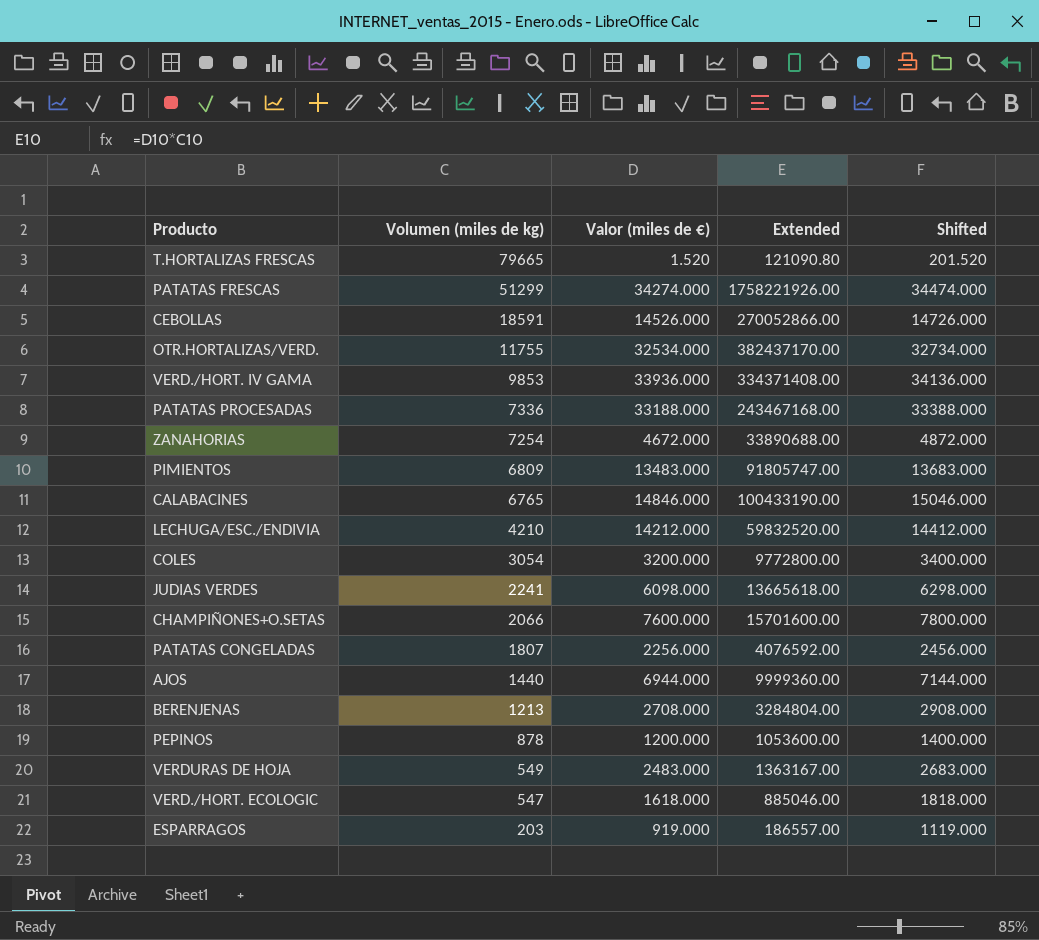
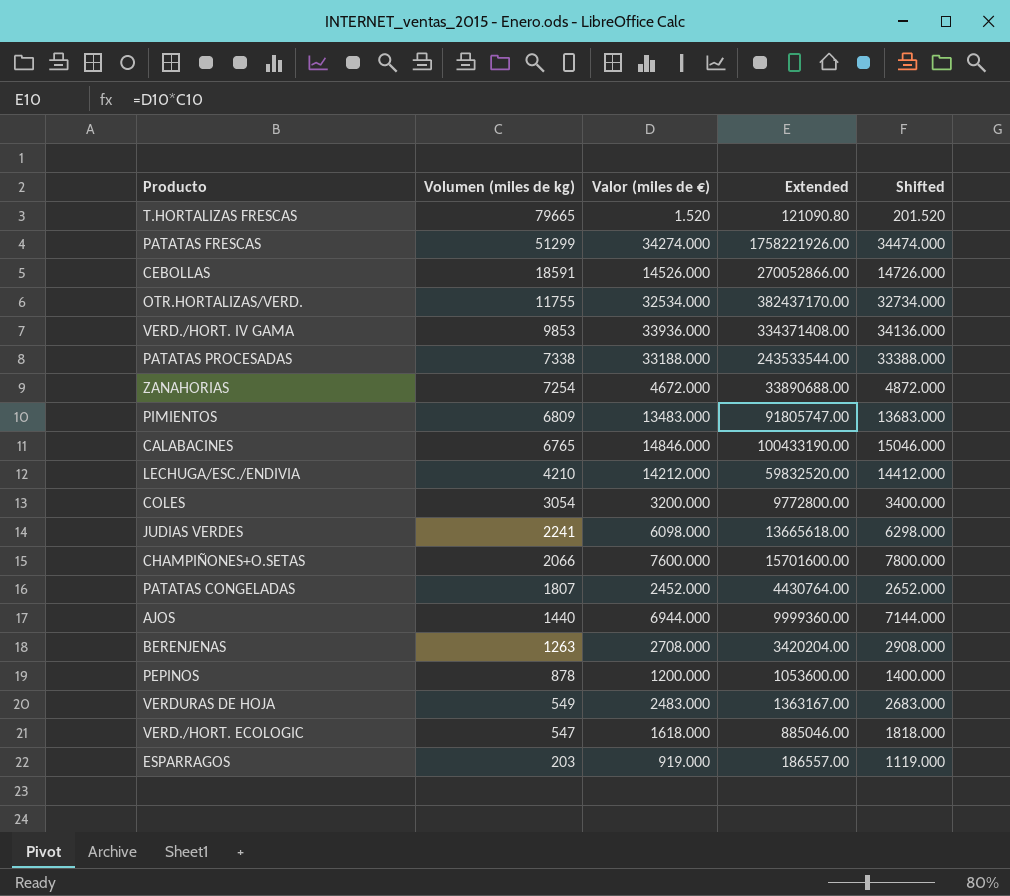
PATATAS PROCESADAS | Volumen (miles de kg): 7336 -> 7338
PATATAS PROCESADAS | Extended: 243467168.00 -> 243533544.00
PATATAS CONGELADAS | Valor (miles de €): 2256.000 -> 2452.000
PATATAS CONGELADAS | Extended: 4076592.00 -> 4430764.00
PATATAS CONGELADAS | Shifted: 2456.000 -> 2652.000
BERENJENAS | Volumen (miles de kg): 1213 -> 1263
BERENJENAS | Extended: 3284804.00 -> 3420204.00

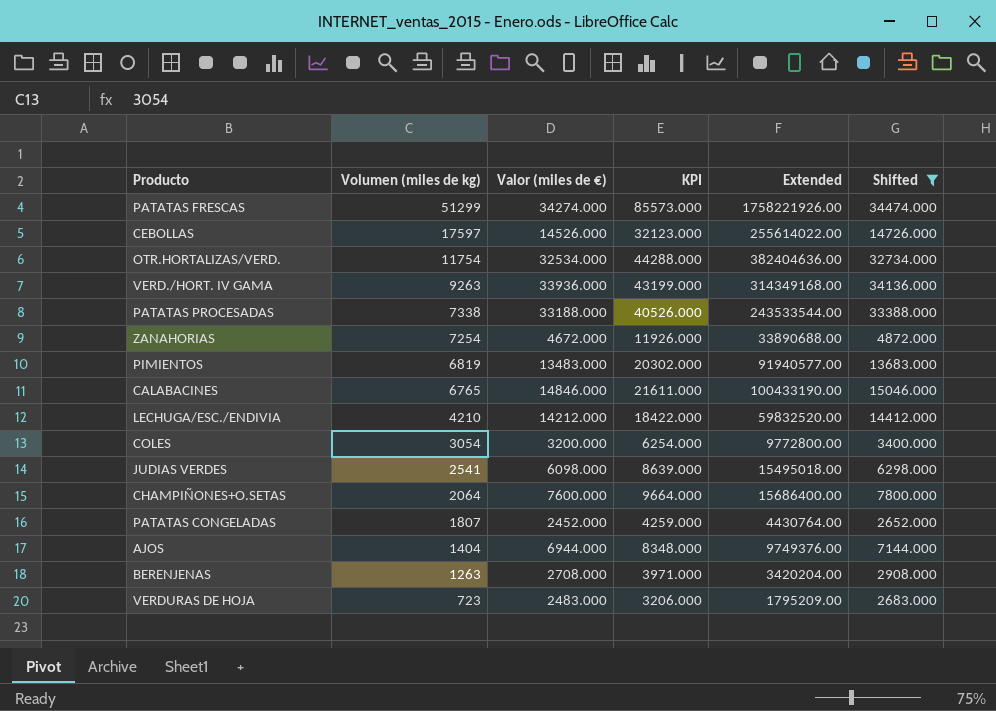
filter: none -> Shifted >= 2652.000
column KPI | formula: none -> [Volumen (miles de kg)] + [Valor (miles de €)]
CEBOLLAS | Volumen (miles de kg): 18591 -> 17597
CEBOLLAS | Extended: 270052866.00 -> 255614022.00
OTR.HORTALIZAS/VERD. | Volumen (miles de kg): 11755 -> 11754
OTR.HORTALIZAS/VERD. | Extended: 382437170.00 -> 382404636.00
VERD./HORT. IV GAMA | Volumen (miles de kg): 9853 -> 9263
VERD./HORT. IV GAMA | Extended: 334371408.00 -> 314349168.00
PIMIENTOS | Volumen (miles de kg): 6809 -> 6819
PIMIENTOS | Extended: 91805747.00 -> 91940577.00
JUDIAS VERDES | Volumen (miles de kg): 2241 -> 2541
JUDIAS VERDES | Extended: 13665618.00 -> 15495018.00
CHAMPIÑONES+O.SETAS | Volumen (miles de kg): 2066 -> 2064
CHAMPIÑONES+O.SETAS | Extended: 15701600.00 -> 15686400.00
AJOS | Volumen (miles de kg): 1440 -> 1404
AJOS | Extended: 9999360.00 -> 9749376.00
VERDURAS DE HOJA | Volumen (miles de kg): 549 -> 723
VERDURAS DE HOJA | Extended: 1363167.00 -> 1795209.00

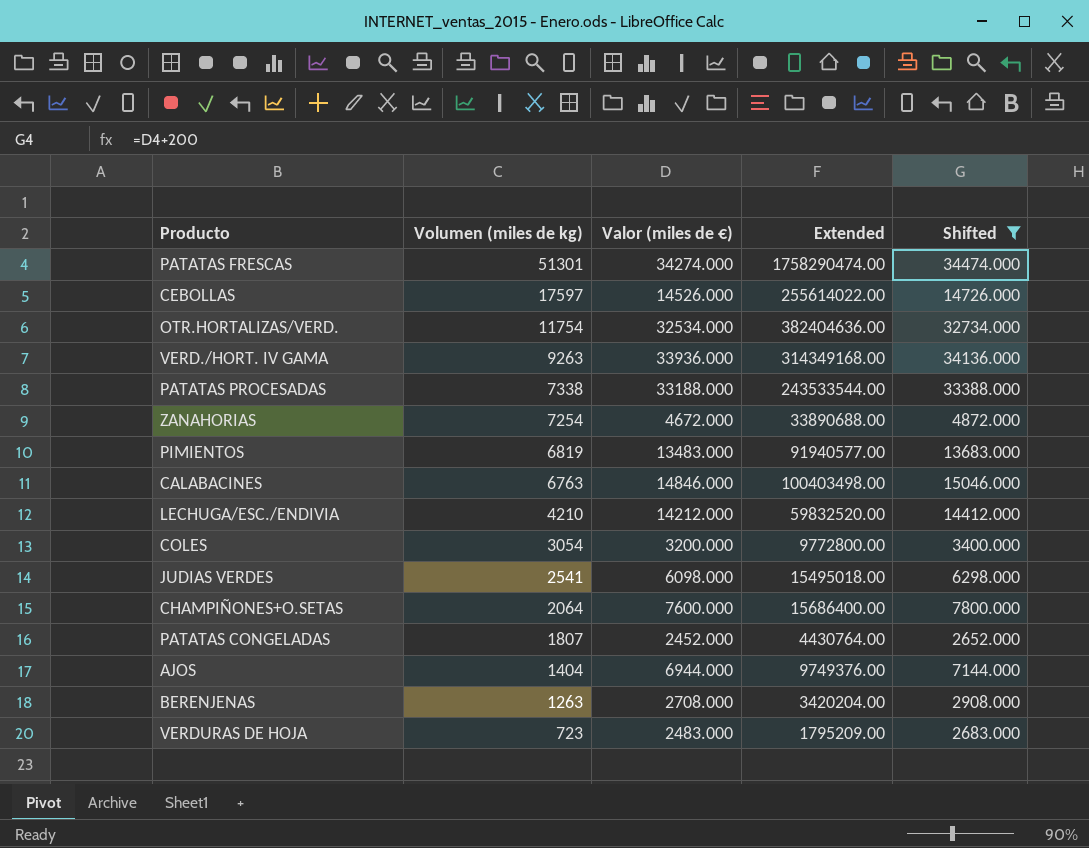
column KPI | formula: [Volumen (miles de kg)] + [Valor (miles de €)] -> none
PATATAS FRESCAS | Volumen (miles de kg): 51299 -> 51301
PATATAS FRESCAS | Extended: 1758221926.00 -> 1758290474.00
CALABACINES | Volumen (miles de kg): 6765 -> 6763
CALABACINES | Extended: 100433190.00 -> 100403498.00

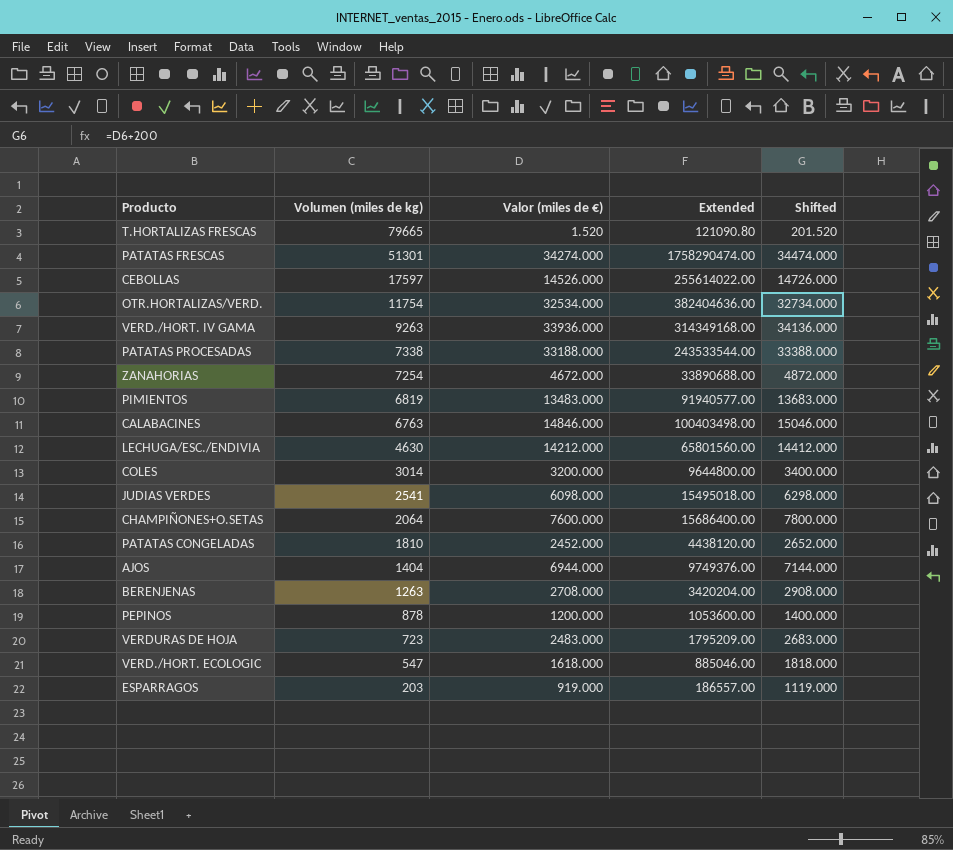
filter: Shifted >= 2652.000 -> none
LECHUGA/ESC./ENDIVIA | Volumen (miles de kg): 4210 -> 4630
LECHUGA/ESC./ENDIVIA | Extended: 59832520.00 -> 65801560.00
COLES | Volumen (miles de kg): 3054 -> 3014
COLES | Extended: 9772800.00 -> 9644800.00
PATATAS CONGELADAS | Volumen (miles de kg): 1807 -> 1810
PATATAS CONGELADAS | Extended: 4430764.00 -> 4438120.00

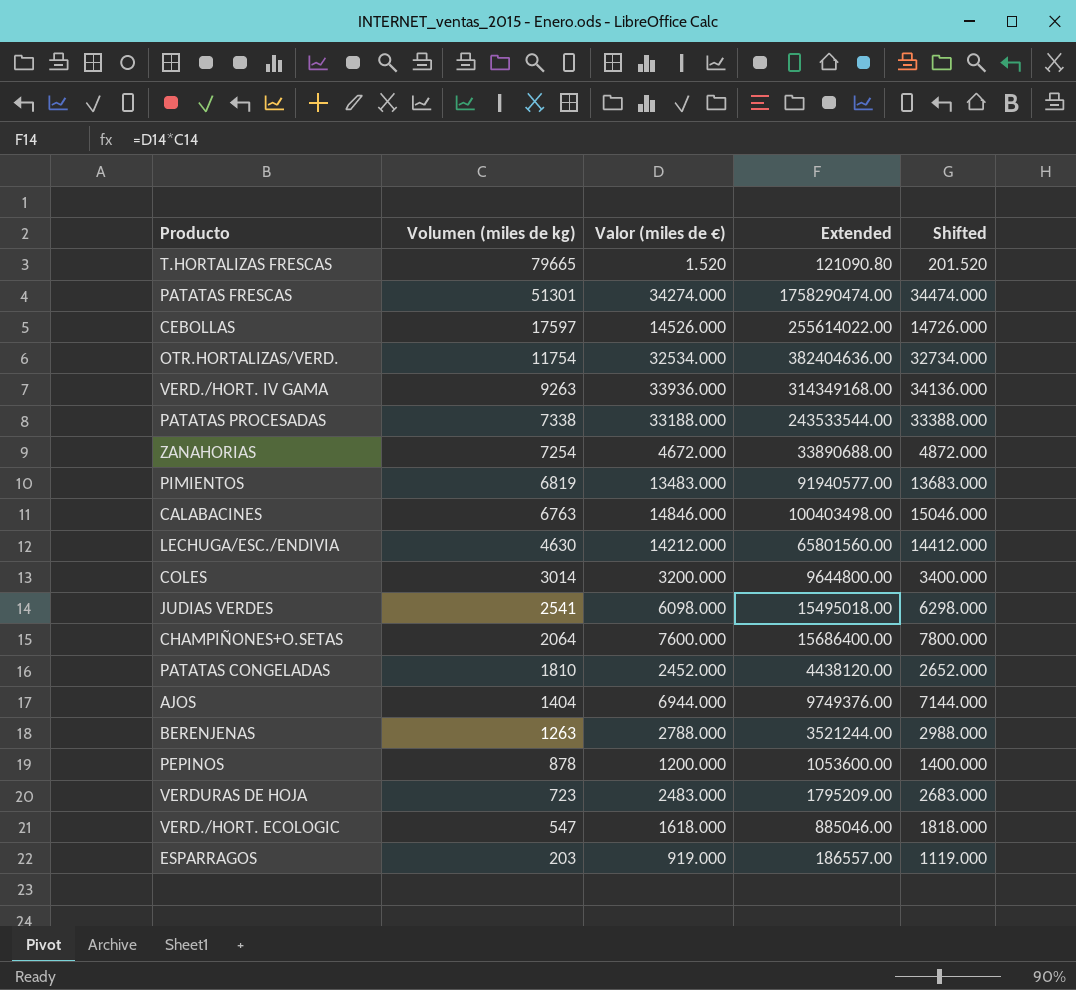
BERENJENAS | Valor (miles de €): 2708.000 -> 2788.000
BERENJENAS | Extended: 3420204.00 -> 3521244.00
BERENJENAS | Shifted: 2908.000 -> 2988.000

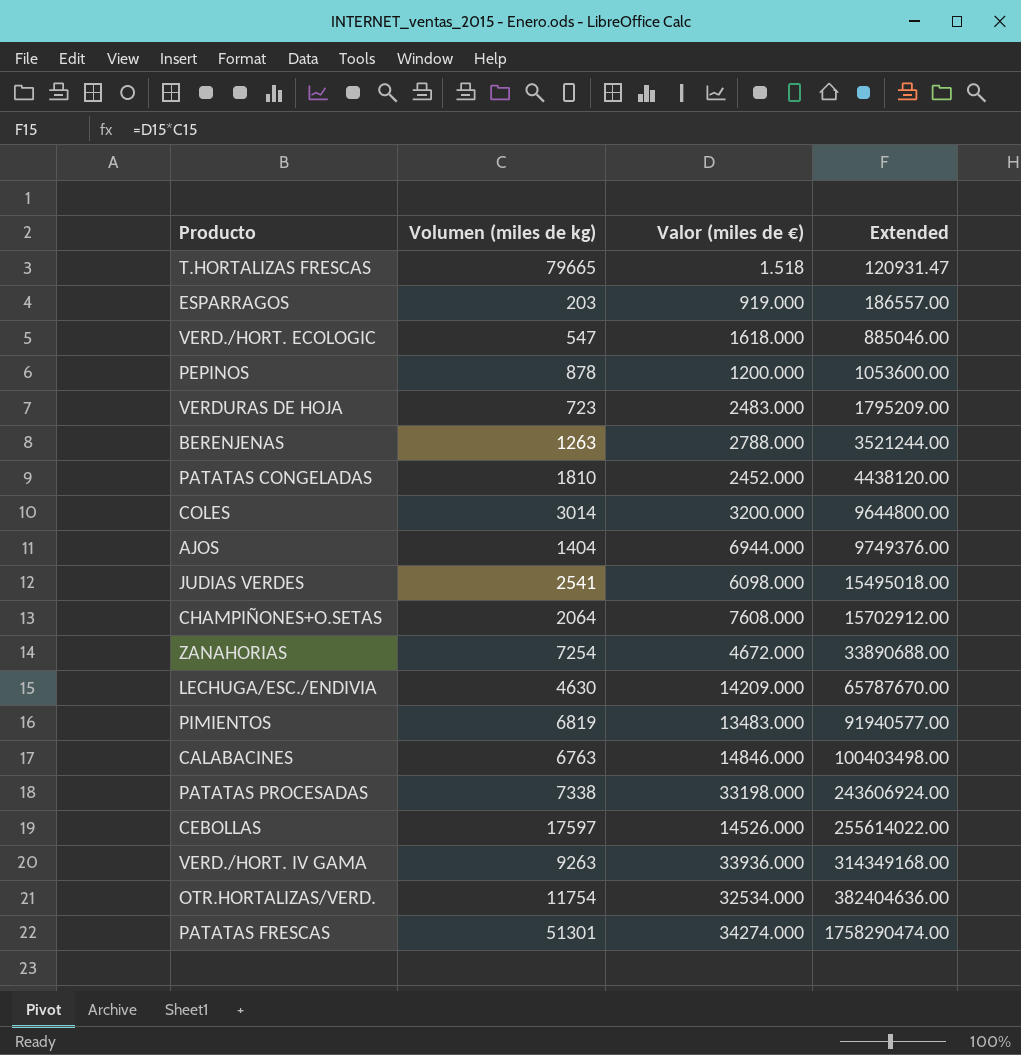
row order: Volumen (miles de kg) descending -> Extended ascending
column Shifted | formula: [Valor (miles de €)] + 200 -> none
T.HORTALIZAS FRESCAS | Valor (miles de €): 1.520 -> 1.518
T.HORTALIZAS FRESCAS | Extended: 121090.80 -> 120931.47
CHAMPIÑONES+O.SETAS | Valor (miles de €): 7600.000 -> 7608.000
CHAMPIÑONES+O.SETAS | Extended: 15686400.00 -> 15702912.00
LECHUGA/ESC./ENDIVIA | Valor (miles de €): 14212.000 -> 14209.000
LECHUGA/ESC./ENDIVIA | Extended: 65801560.00 -> 65787670.00
PATATAS PROCESADAS | Valor (miles de €): 33188.000 -> 33198.000
PATATAS PROCESADAS | Extended: 243533544.00 -> 243606924.00

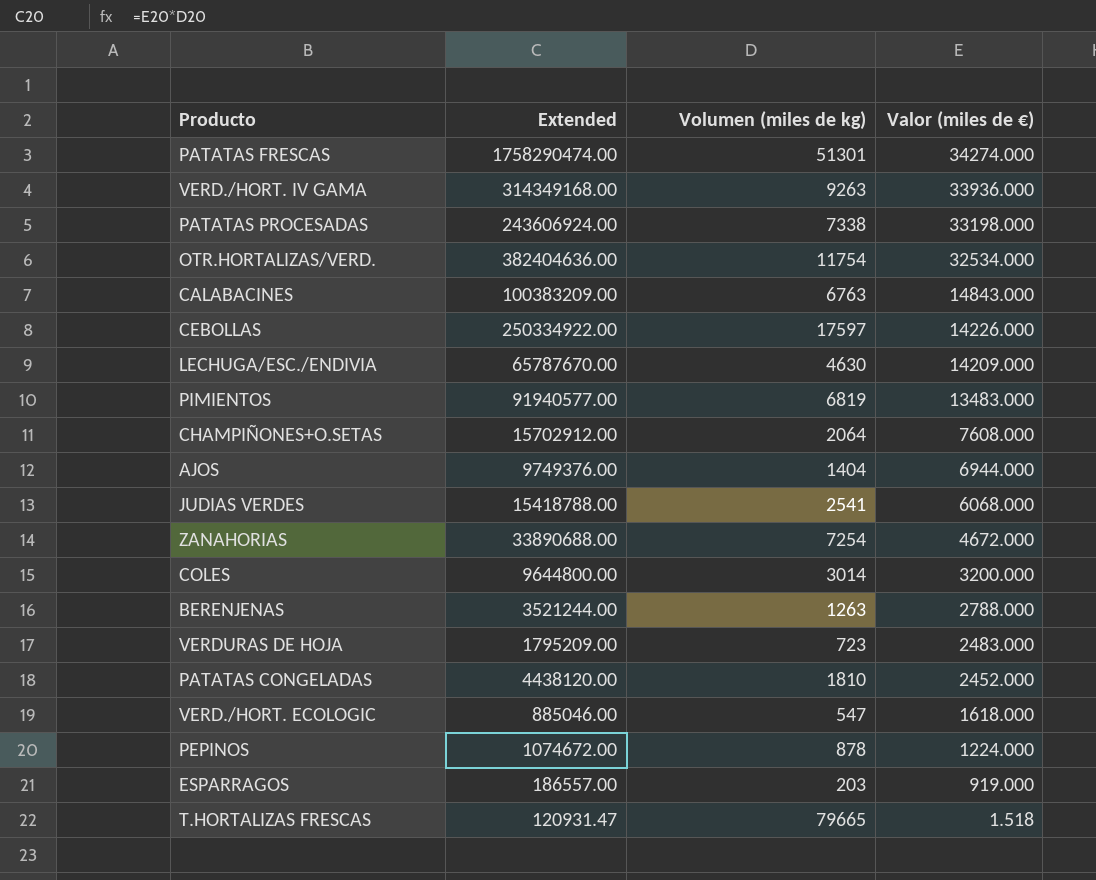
row order: Extended ascending -> Valor (miles de €) descending
column Extended | position: 4 -> 2
CALABACINES | Extended: 100403498.00 -> 100383209.00
CALABACINES | Valor (miles de €): 14846.000 -> 14843.000
CEBOLLAS | Extended: 255614022.00 -> 250334922.00
CEBOLLAS | Valor (miles de €): 14526.000 -> 14226.000
JUDIAS VERDES | Extended: 15495018.00 -> 15418788.00
JUDIAS VERDES | Valor (miles de €): 6098.000 -> 6068.000
PEPINOS | Extended: 1053600.00 -> 1074672.00
PEPINOS | Valor (miles de €): 1200.000 -> 1224.000

